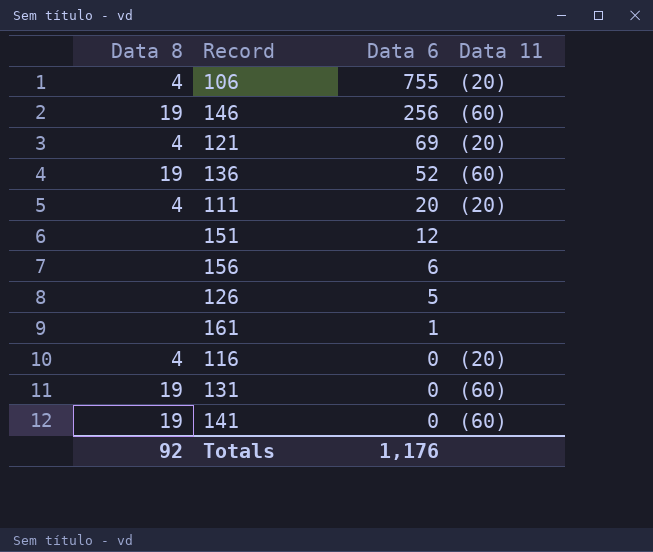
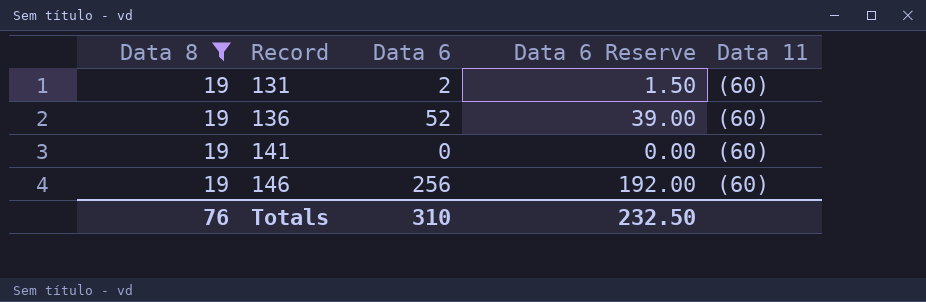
filter: none -> Data 8 = 19
row order: Data 6 descending -> Record ascending
column Data 6 Reserve | formula: none -> [Data 6] * 0.75
131 | Data 6: 0 -> 2
Totals | Data 8: 92 -> 76
Totals | Data 6: 1,176 -> 310

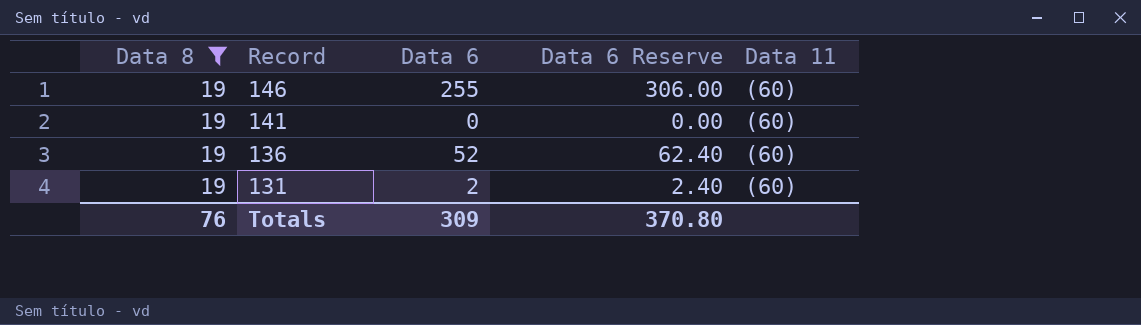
row order: Record ascending -> Record descending
column Data 6 Reserve | formula: [Data 6] * 0.75 -> [Data 6] * 1.2
146 | Data 6: 256 -> 255
Totals | Data 6: 310 -> 309
Totals | Data 6 Reserve: 232.50 -> 370.80

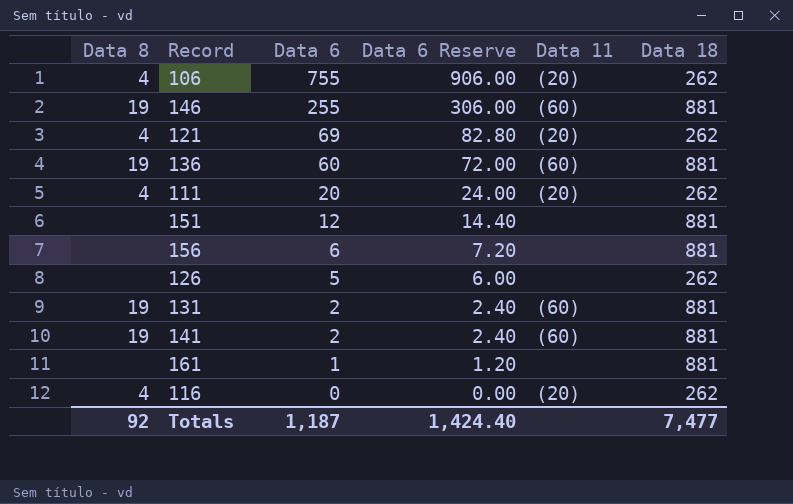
filter: Data 8 = 19 -> none
row order: Record descending -> Data 6 descending
column Data 18 | position: none -> 6
136 | Data 6: 52 -> 60
136 | Data 6 Reserve: 62.40 -> 72.00
141 | Data 6: 0 -> 2
141 | Data 6 Reserve: 0.00 -> 2.40
Totals | Data 8: 76 -> 92
Totals | Data 6: 309 -> 1,187
Totals | Data 6 Reserve: 370.80 -> 1,424.40

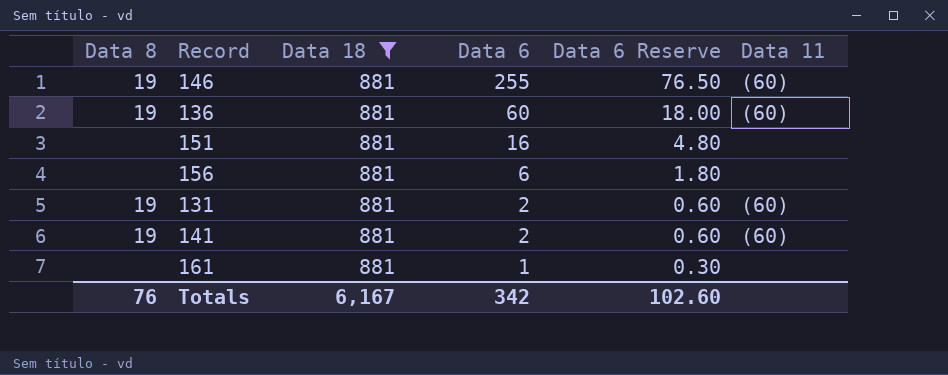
filter: none -> Data 18 = 881
column Data 18 | position: 6 -> 3
column Data 6 Reserve | formula: [Data 6] * 1.2 -> [Data 6] * 0.3
151 | Data 6: 12 -> 16
Totals | Data 8: 92 -> 76
Totals | Data 18: 7,477 -> 6,167
Totals | Data 6: 1,187 -> 342
Totals | Data 6 Reserve: 1,424.40 -> 102.60

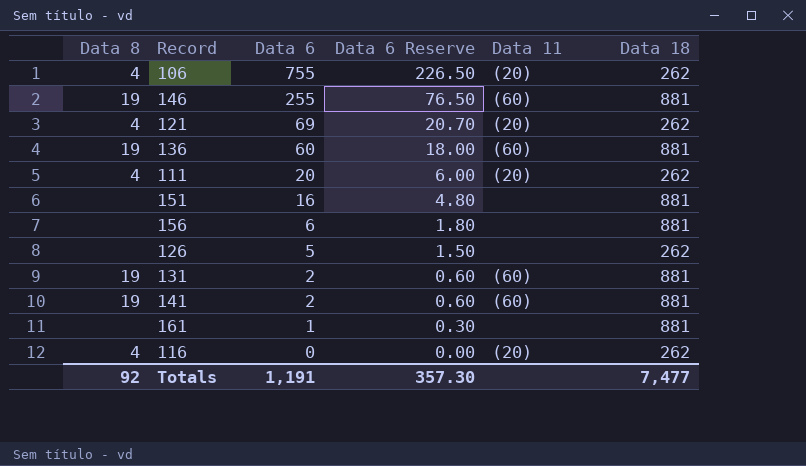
filter: Data 18 = 881 -> none
column Data 18 | position: 3 -> 6
Totals | Data 8: 76 -> 92
Totals | Data 6: 342 -> 1,191
Totals | Data 6 Reserve: 102.60 -> 357.30
Totals | Data 18: 6,167 -> 7,477

